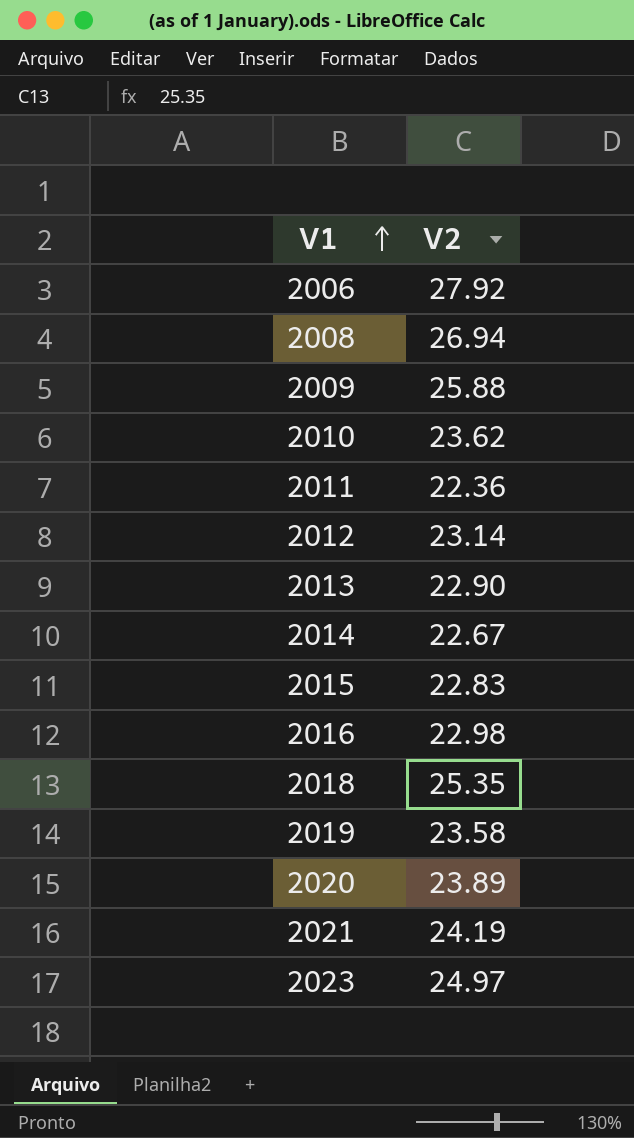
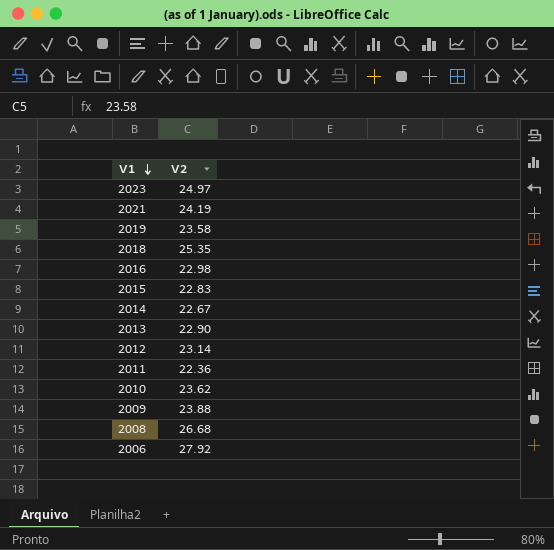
row order: V1 ascending -> V1 descending
row 2020: 23.89 -> none
2009 | V2: 25.88 -> 23.88
2008 | V2: 26.94 -> 26.68

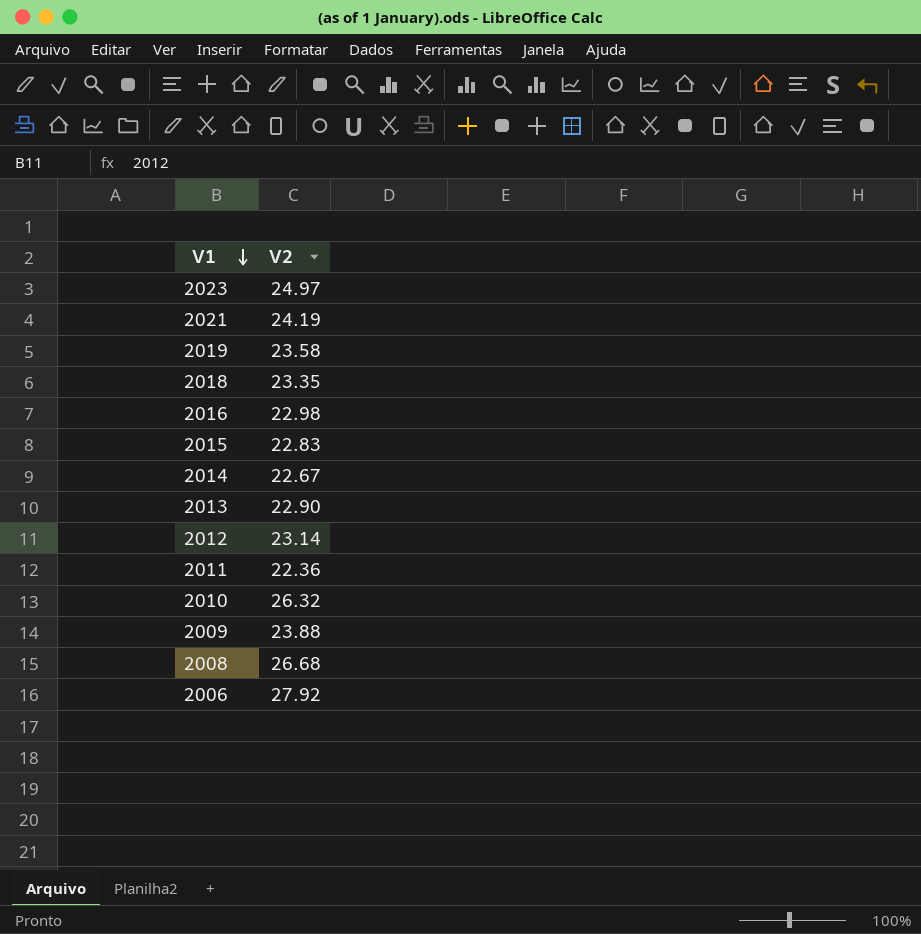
2018 | V2: 25.35 -> 23.35
2010 | V2: 23.62 -> 26.32

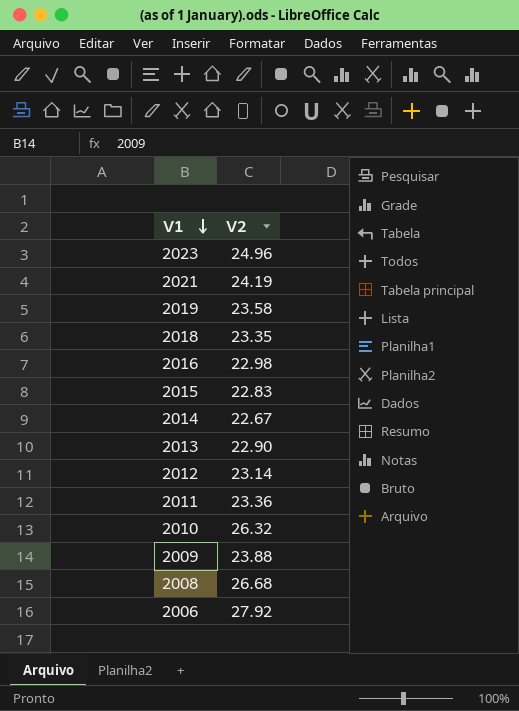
2023 | V2: 24.97 -> 24.96
2011 | V2: 22.36 -> 23.36

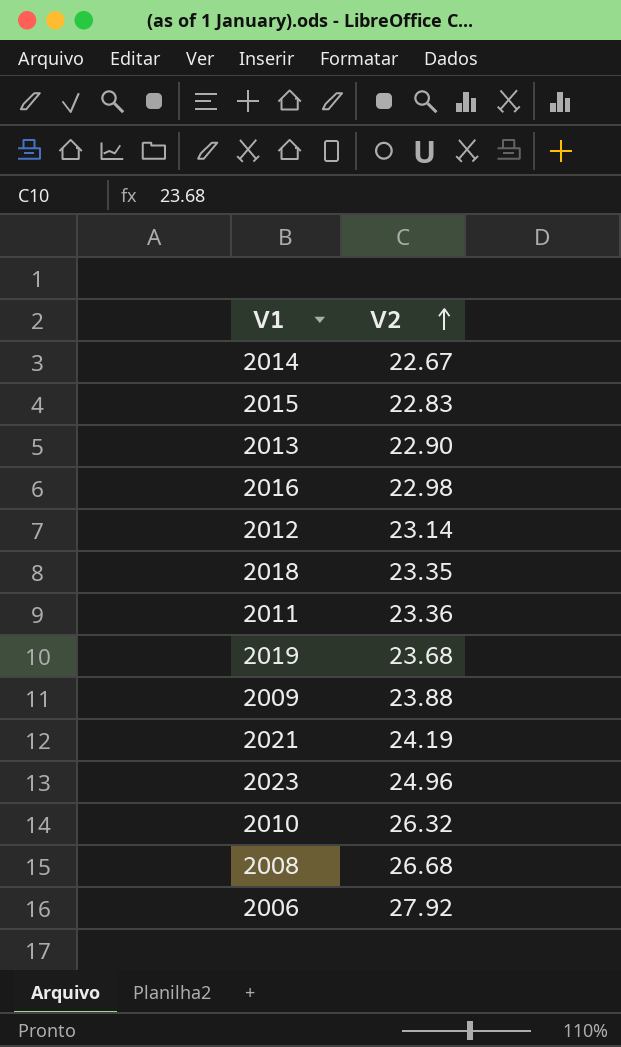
row order: V1 descending -> V2 ascending
2019 | V2: 23.58 -> 23.68

